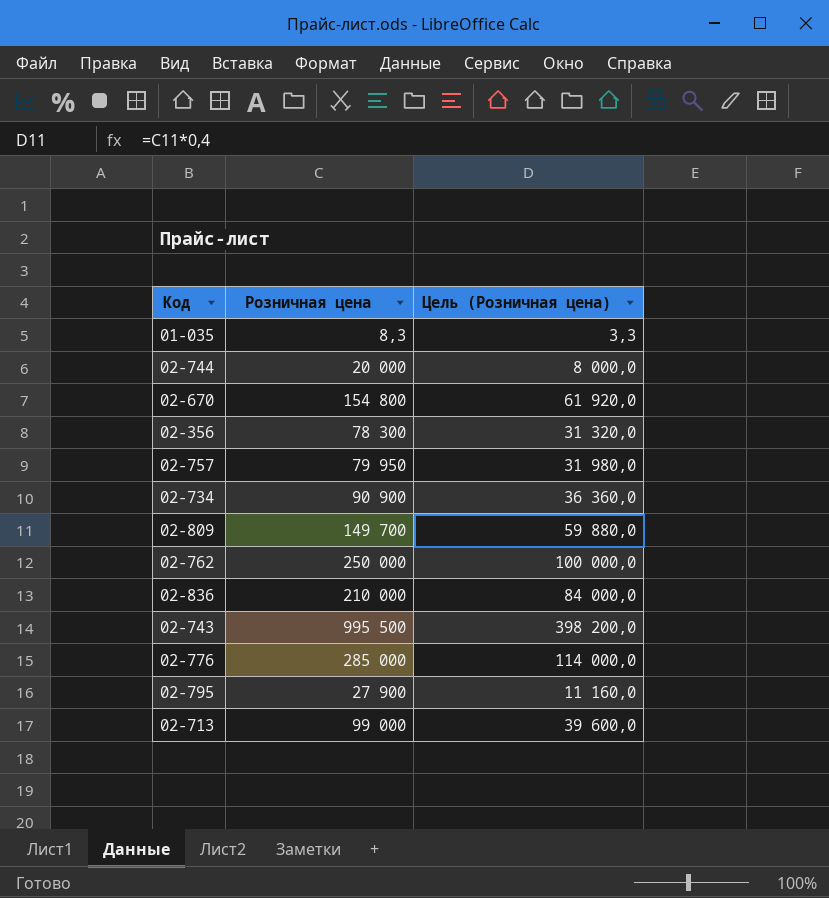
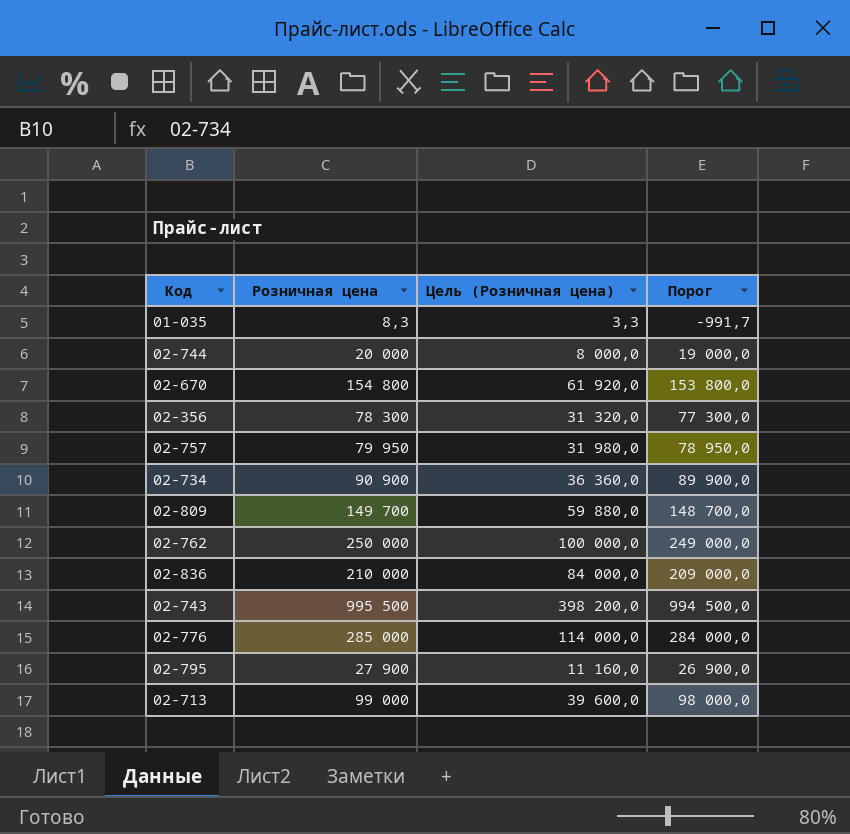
column Порог | formula: none -> [Розничная цена] - 1000

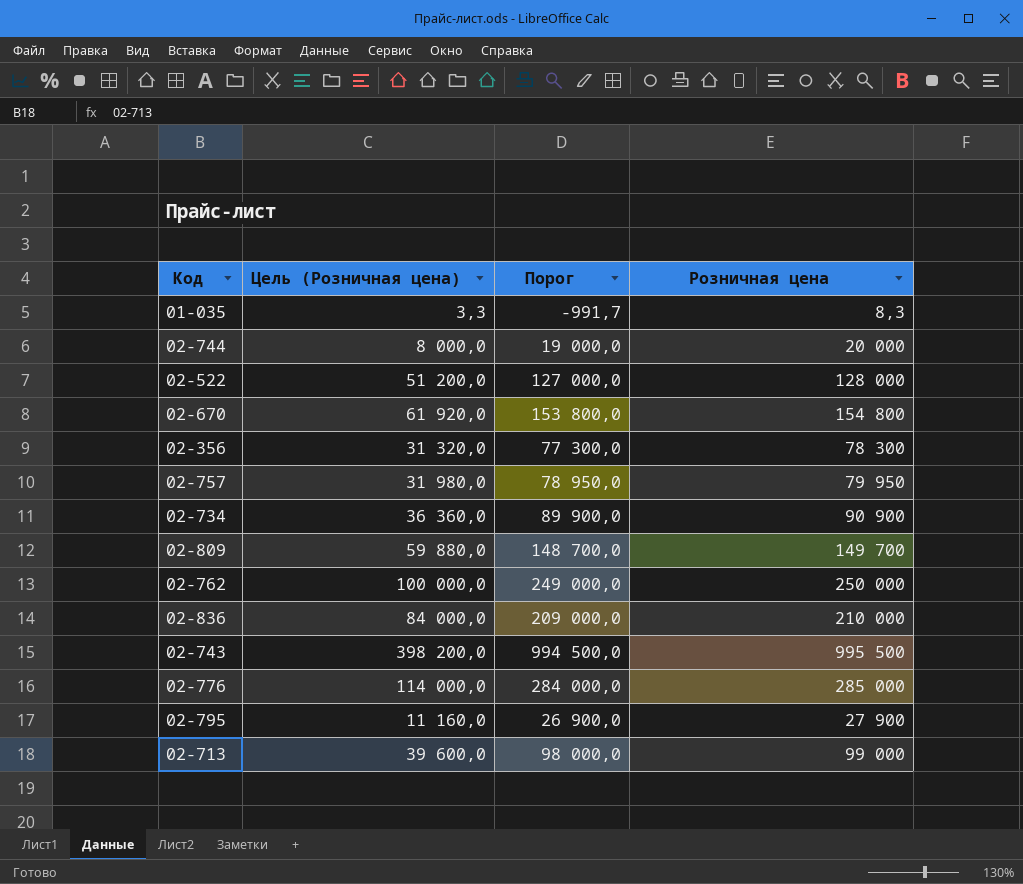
column Розничная цена | position: 2 -> 4
row 02-522: none -> 51 200,0 | 127 000,0 | 128 000

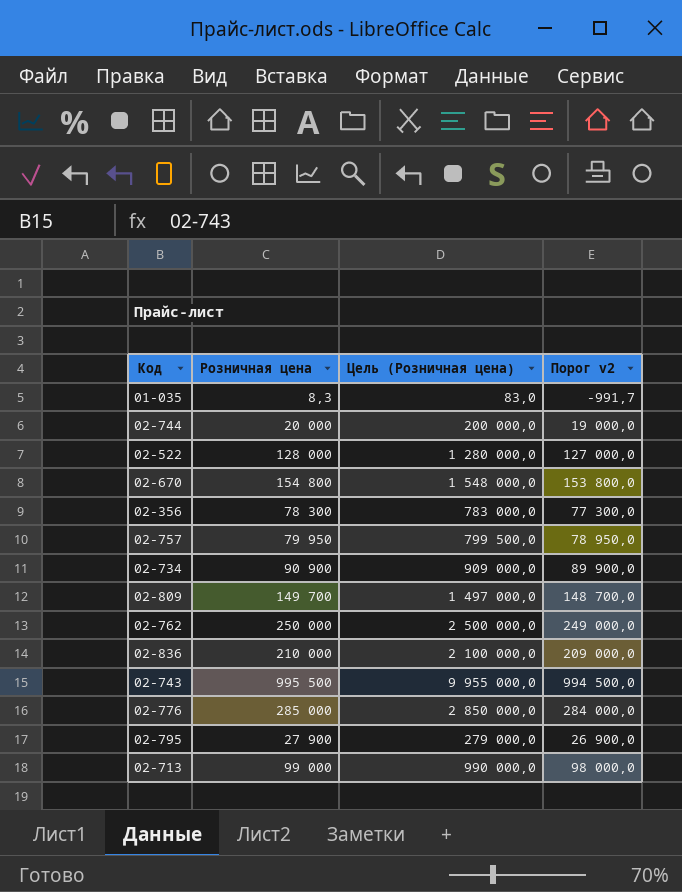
column Розничная цена | position: 4 -> 2
column Цель (Розничная цена) | formula: [Розничная цена] * 0,4 -> [Розничная цена] * 10
column name: Порог -> Порог v2

